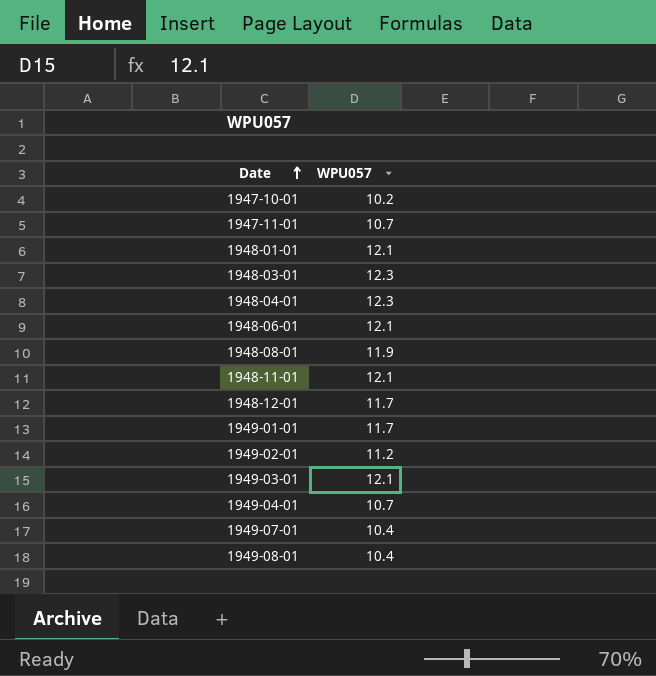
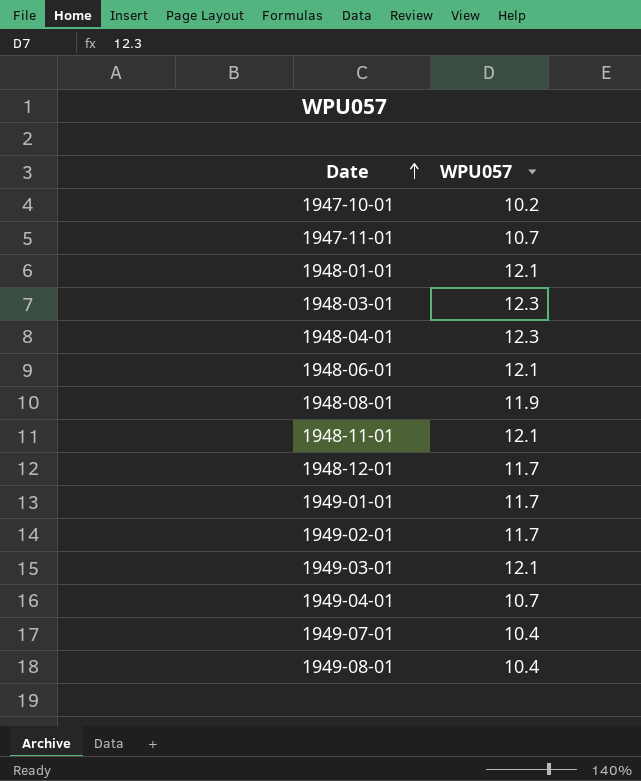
1949-02-01 | WPU057: 11.2 -> 11.7

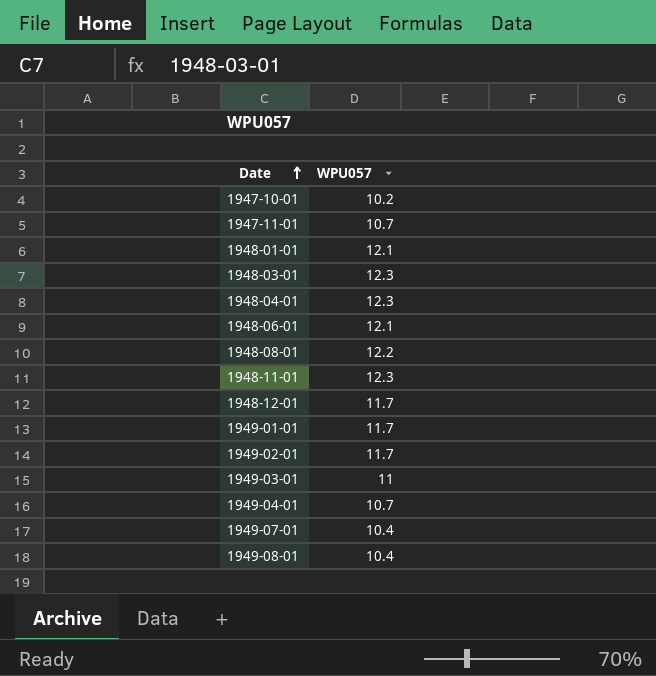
1948-08-01 | WPU057: 11.9 -> 12.2
1948-11-01 | WPU057: 12.1 -> 12.3
1949-03-01 | WPU057: 12.1 -> 11

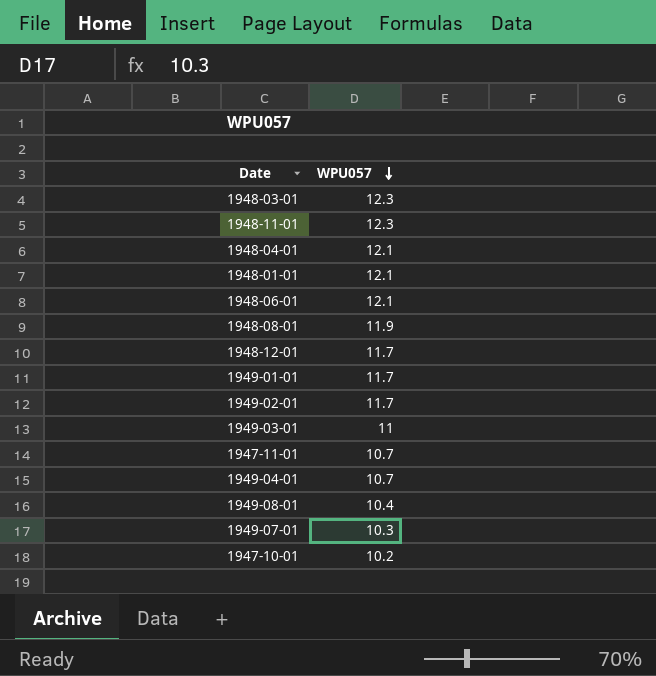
row order: Date ascending -> WPU057 descending
1948-04-01 | WPU057: 12.3 -> 12.1
1948-08-01 | WPU057: 12.2 -> 11.9
1949-07-01 | WPU057: 10.4 -> 10.3

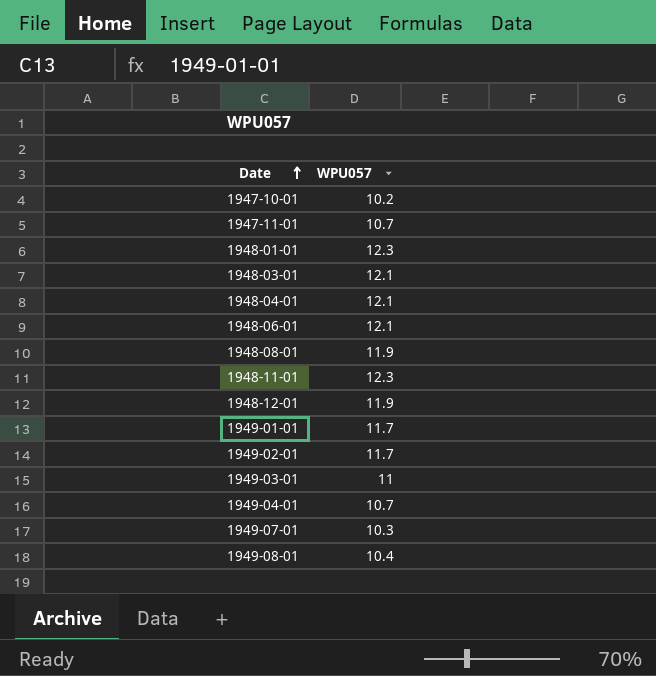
row order: WPU057 descending -> Date ascending
1948-01-01 | WPU057: 12.1 -> 12.3
1948-03-01 | WPU057: 12.3 -> 12.1
1948-12-01 | WPU057: 11.7 -> 11.9

